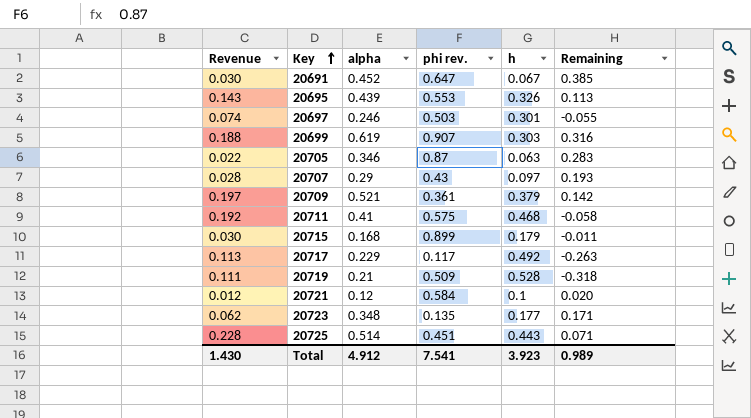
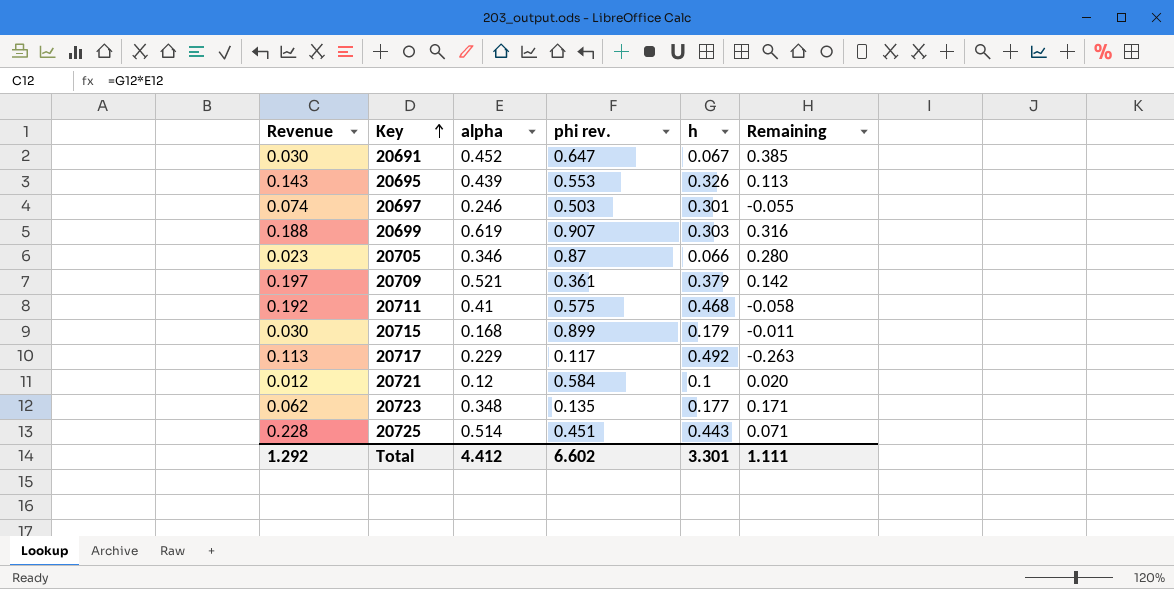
row 20707: 0.028 | 0.29 | 0.43 | 0.097 | 0.193 -> none
row 20719: 0.111 | 0.21 | 0.509 | 0.528 | -0.318 -> none
20705 | Revenue: 0.022 -> 0.023
20705 | h: 0.063 -> 0.066
20705 | Remaining: 0.283 -> 0.280
Total | Revenue: 1.430 -> 1.292
Total | alpha: 4.912 -> 4.412
Total | phi rev.: 7.541 -> 6.602
Total | h: 3.923 -> 3.301
Total | Remaining: 0.989 -> 1.111

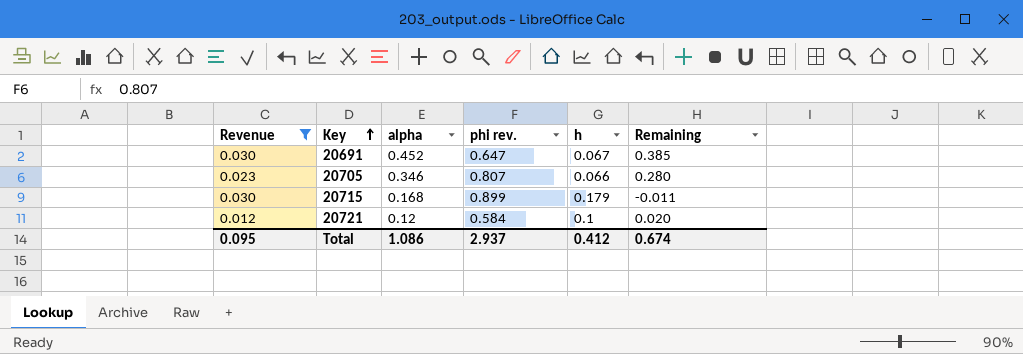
filter: none -> Revenue <= 0.030
20705 | phi rev.: 0.87 -> 0.807
Total | Revenue: 1.292 -> 0.095
Total | alpha: 4.412 -> 1.086
Total | phi rev.: 6.602 -> 2.937
Total | h: 3.301 -> 0.412
Total | Remaining: 1.111 -> 0.674

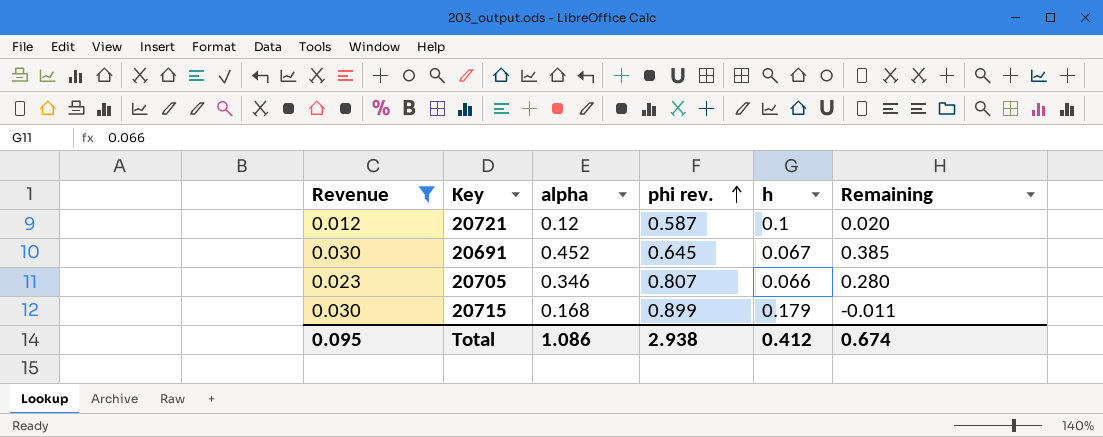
row order: Key ascending -> phi rev. ascending
20721 | phi rev.: 0.584 -> 0.587
20691 | phi rev.: 0.647 -> 0.645
Total | phi rev.: 2.937 -> 2.938

